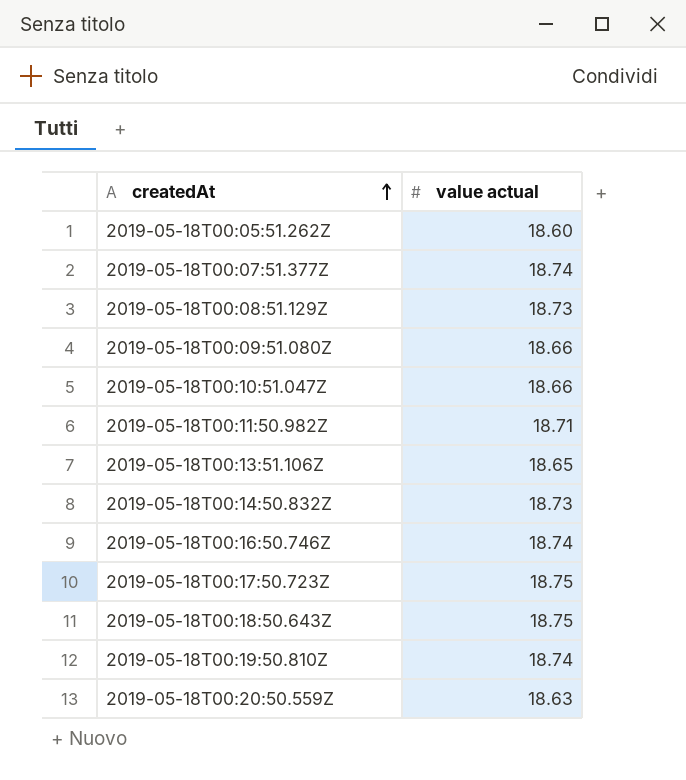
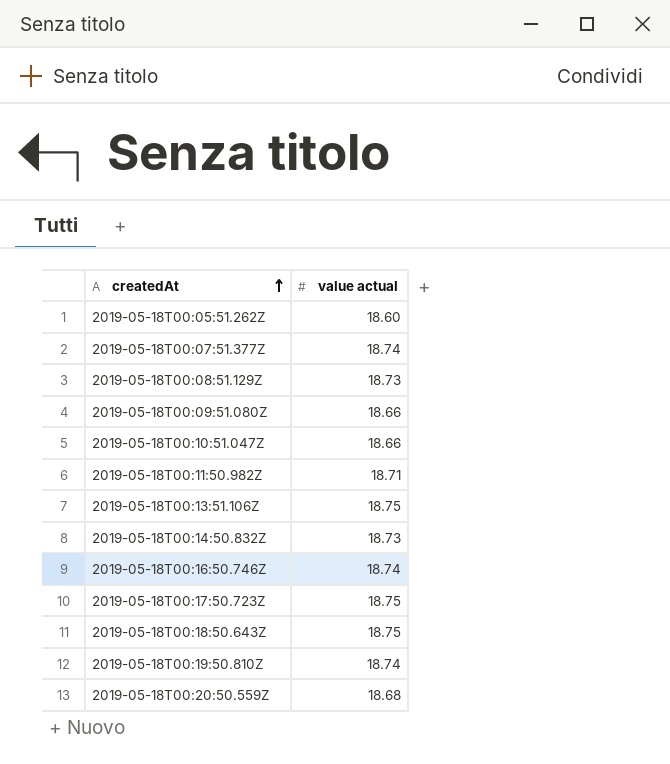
2019-05-18T00:13:51.106Z | value actual: 18.65 -> 18.75
2019-05-18T00:20:50.559Z | value actual: 18.63 -> 18.68

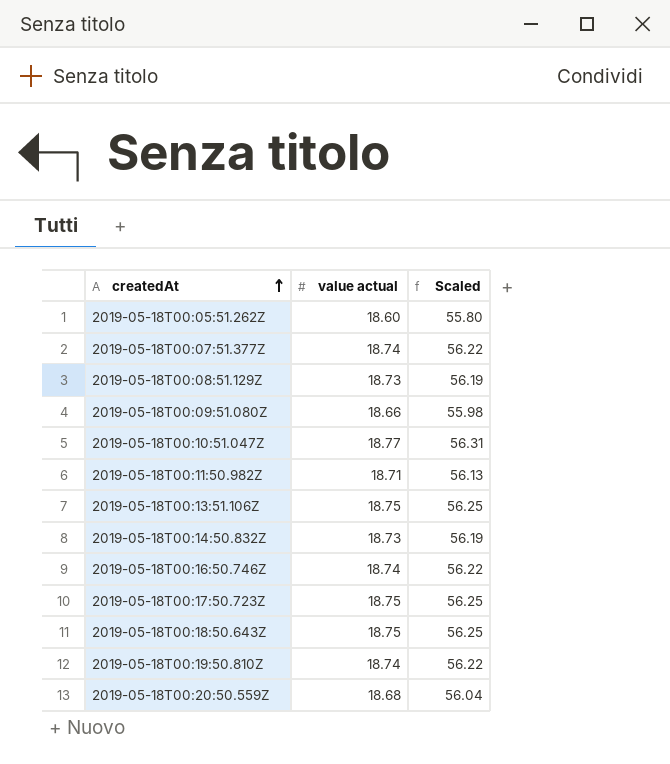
column Scaled | formula: none -> [value actual] * 3
2019-05-18T00:10:51.047Z | value actual: 18.66 -> 18.77

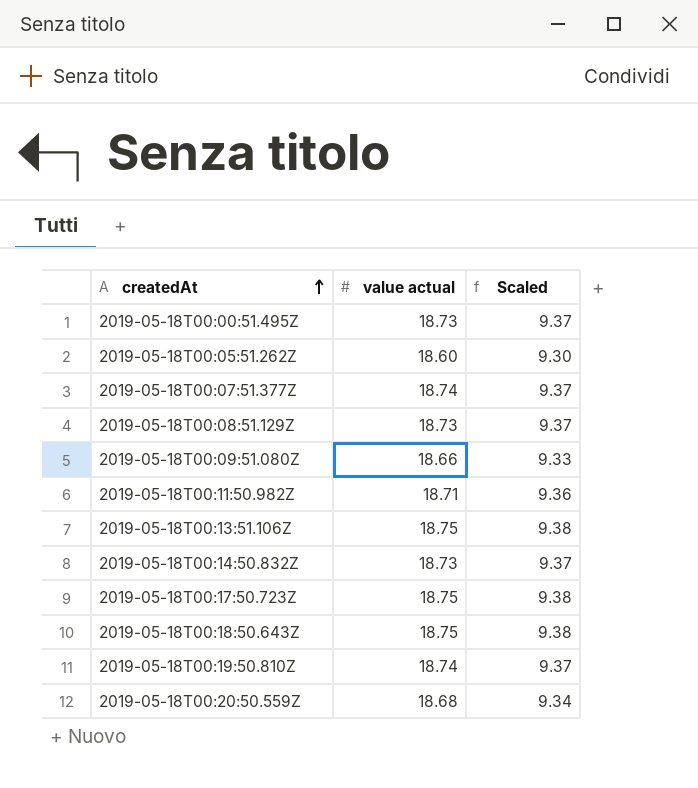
column Scaled | formula: [value actual] * 3 -> [value actual] * 0.5
row 2019-05-18T00:10:51.047Z: 18.77 | 56.31 -> none
row 2019-05-18T00:16:50.746Z: 18.74 | 56.22 -> none
row 2019-05-18T00:00:51.495Z: none -> 18.73 | 9.37

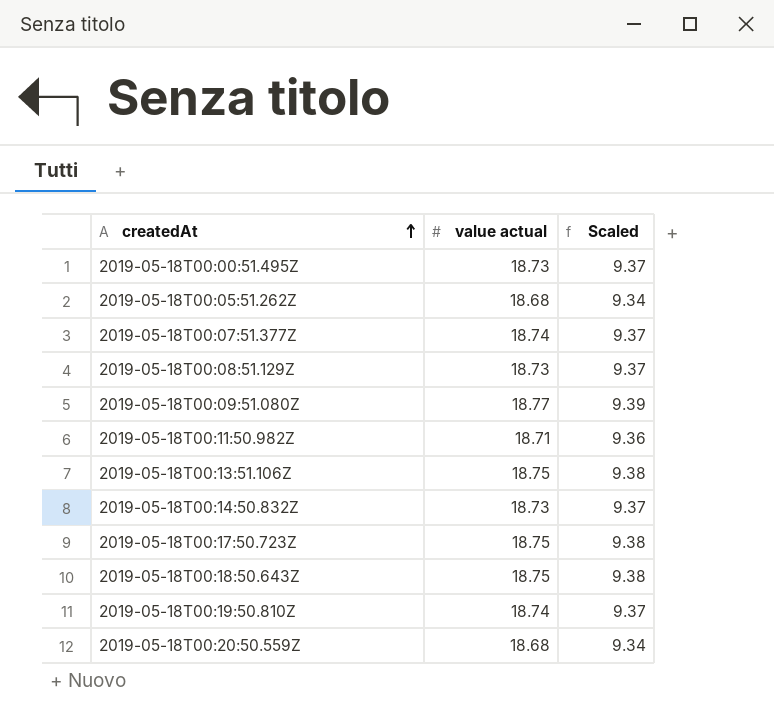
2019-05-18T00:05:51.262Z | value actual: 18.60 -> 18.68
2019-05-18T00:05:51.262Z | Scaled: 9.30 -> 9.34
2019-05-18T00:09:51.080Z | value actual: 18.66 -> 18.77
2019-05-18T00:09:51.080Z | Scaled: 9.33 -> 9.39

